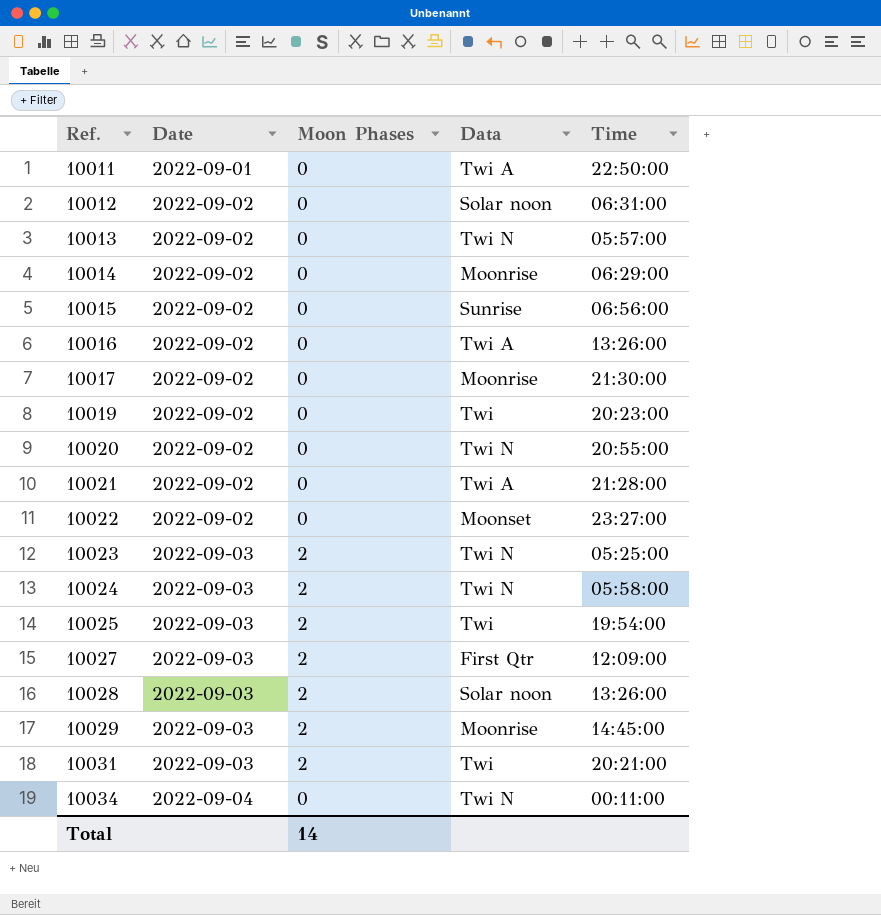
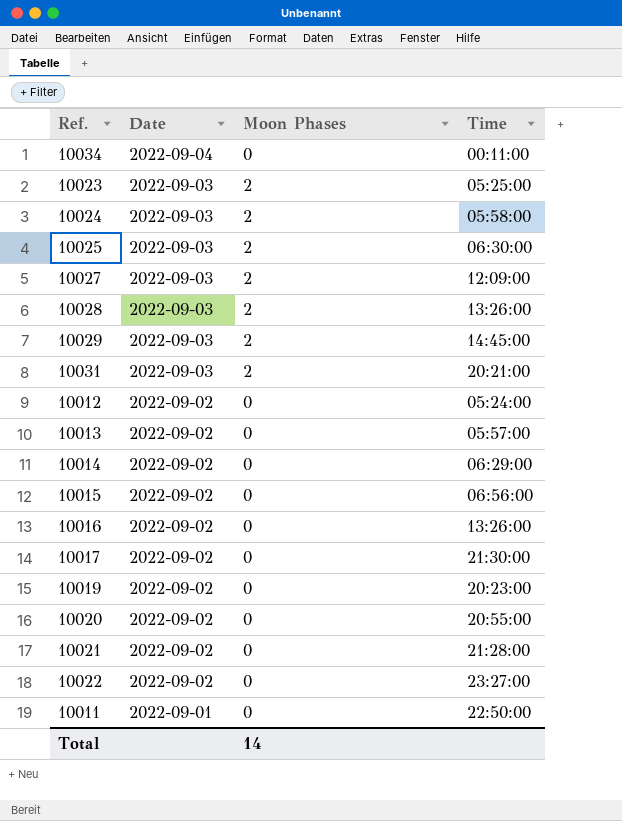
row order: Ref. ascending -> Date descending
column Data | position: 4 -> none
10025 | Time: 19:54:00 -> 06:30:00
10012 | Time: 06:31:00 -> 05:24:00

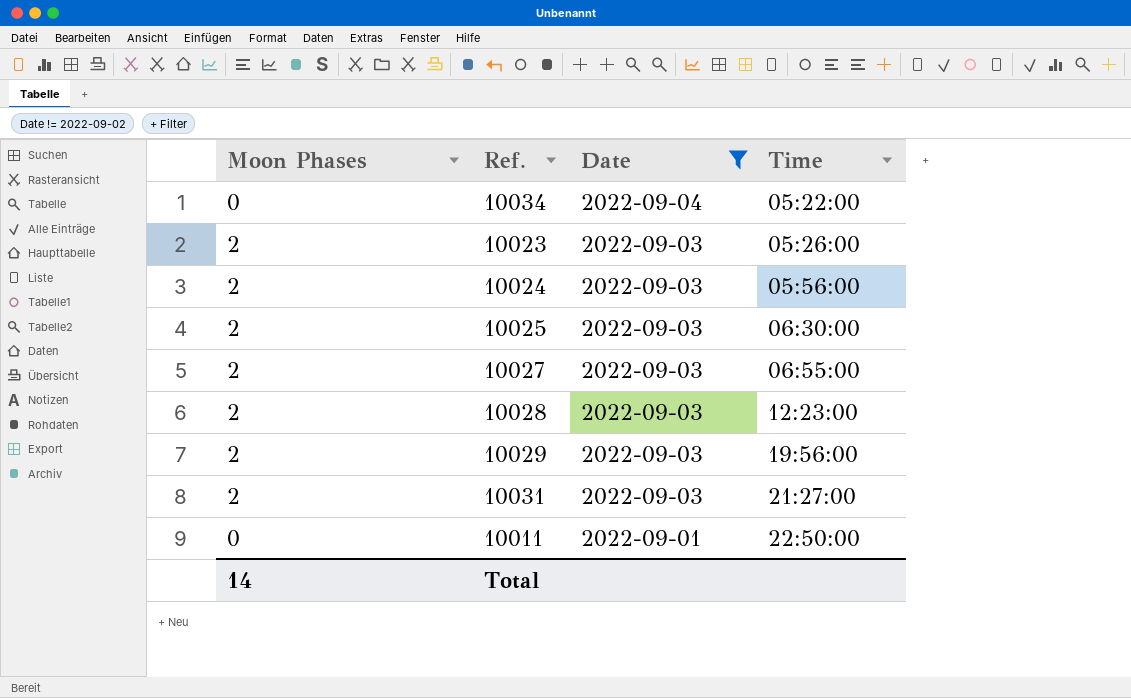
filter: none -> Date != 2022-09-02
column Moon Phases | position: 3 -> 1
10034 | Time: 00:11:00 -> 05:22:00
10023 | Time: 05:25:00 -> 05:26:00
10024 | Time: 05:58:00 -> 05:56:00
10027 | Time: 12:09:00 -> 06:55:00
10028 | Time: 13:26:00 -> 12:23:00
10029 | Time: 14:45:00 -> 19:56:00
10031 | Time: 20:21:00 -> 21:27:00

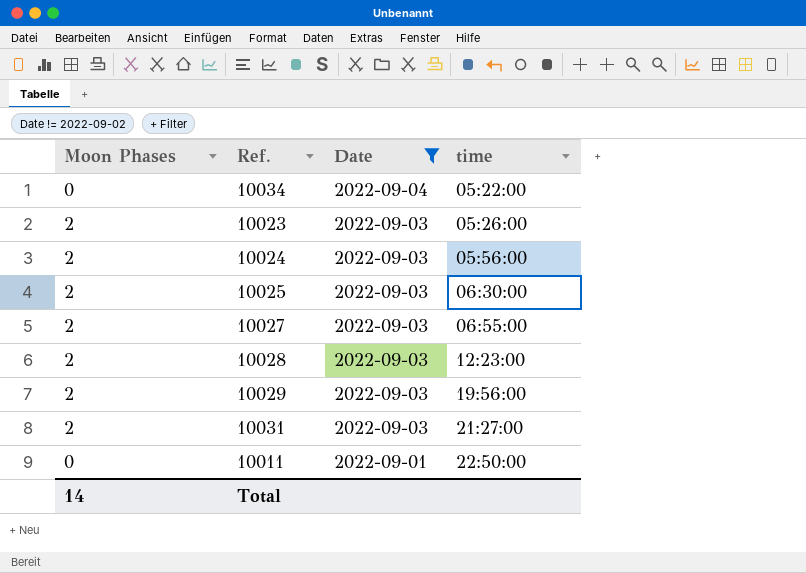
column name: Time -> time

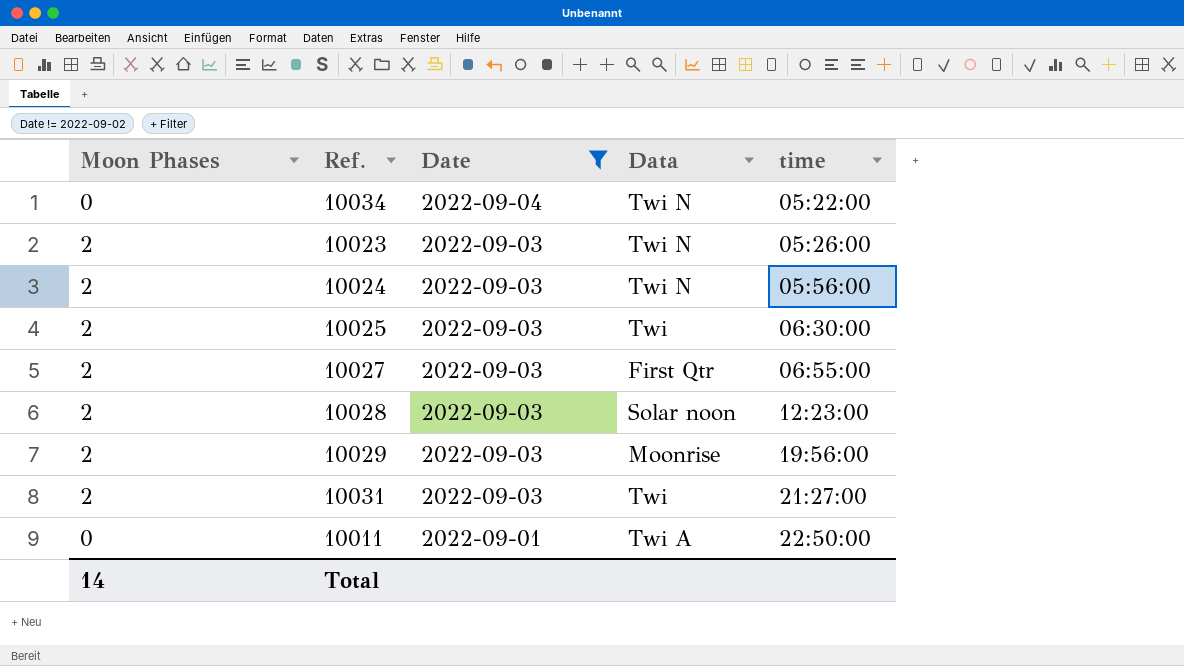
column Data | position: none -> 4

